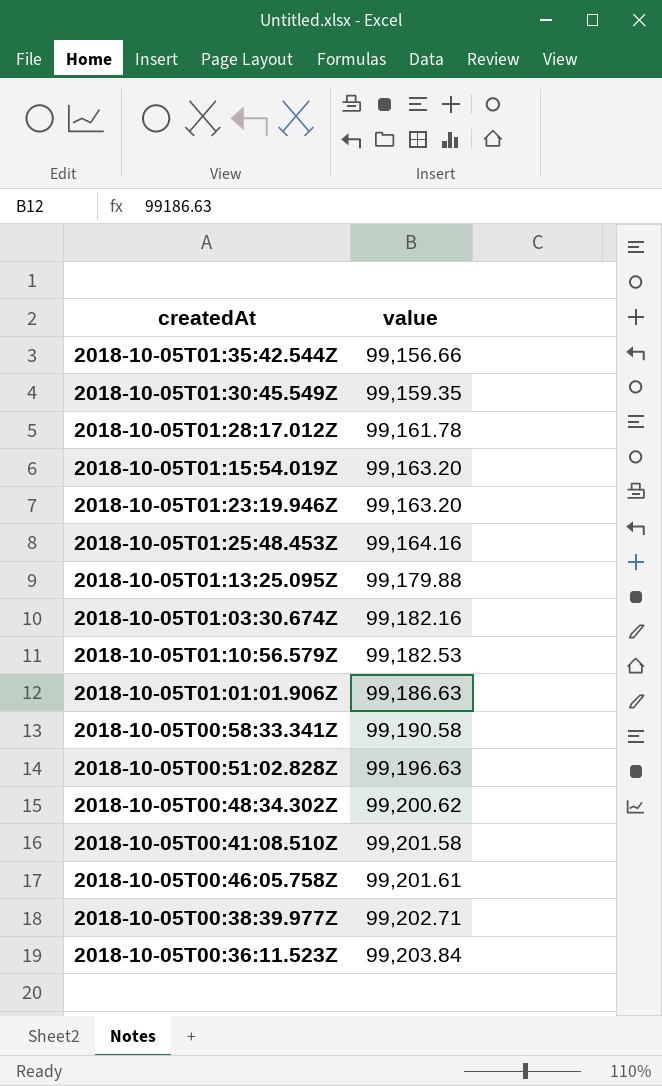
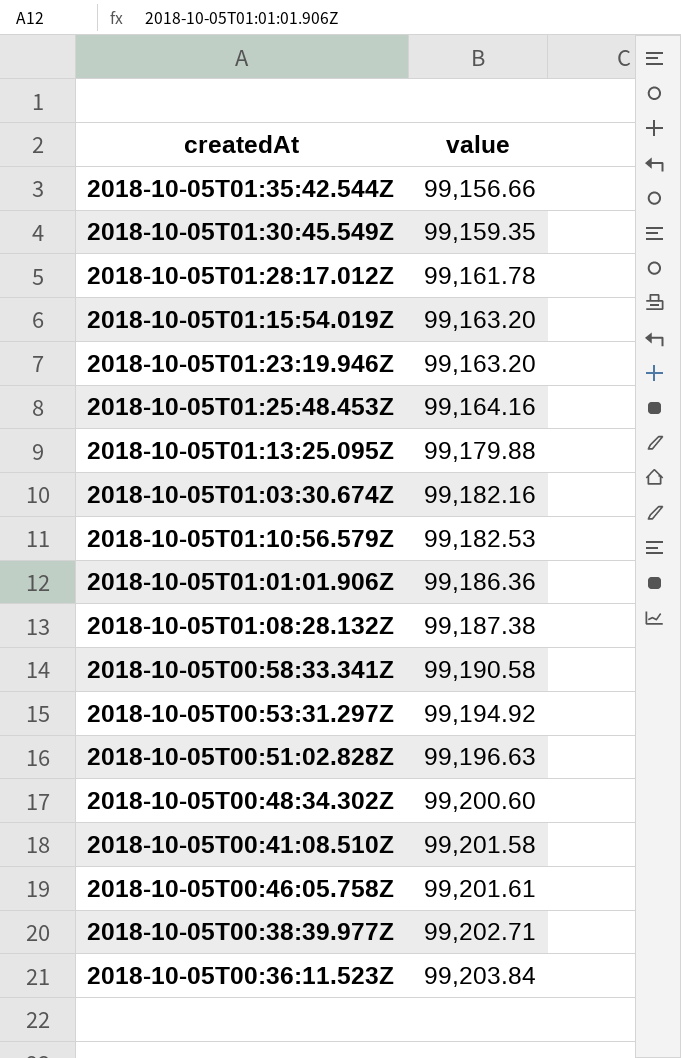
2018-10-05T01:01:01.906Z | value: 99,186.63 -> 99,186.36
row 2018-10-05T01:08:28.132Z: none -> 99,187.38
row 2018-10-05T00:53:31.297Z: none -> 99,194.92
2018-10-05T00:48:34.302Z | value: 99,200.62 -> 99,200.60

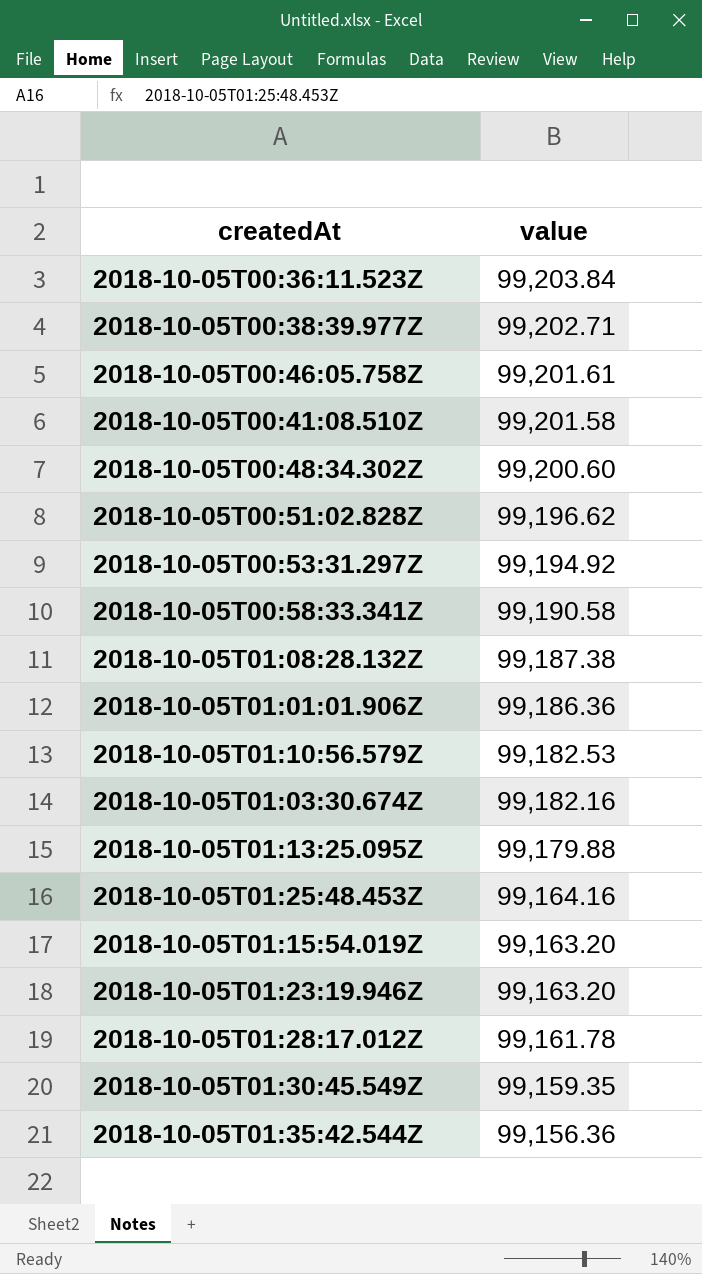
row order: value ascending -> value descending
2018-10-05T00:51:02.828Z | value: 99,196.63 -> 99,196.62
2018-10-05T01:35:42.544Z | value: 99,156.66 -> 99,156.36

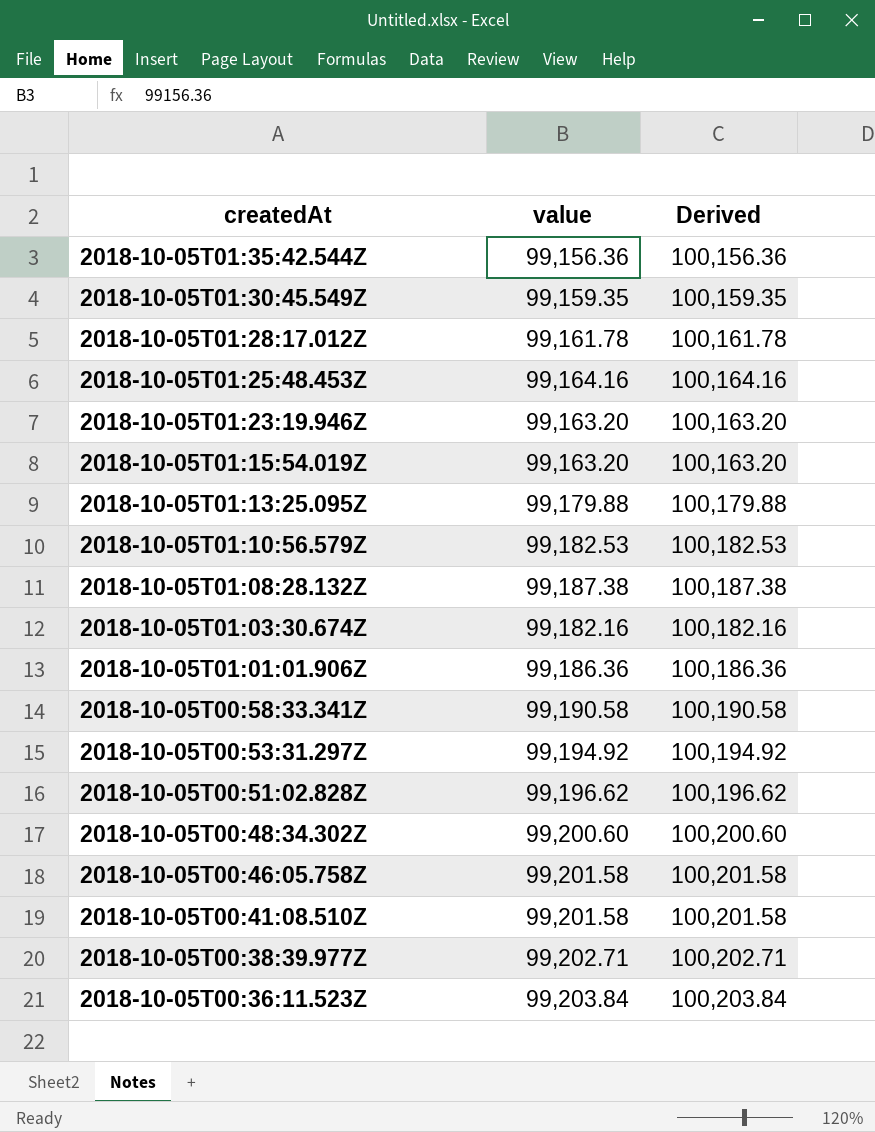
row order: value descending -> createdAt descending
column Derived | formula: none -> [value] + 1000
2018-10-05T00:46:05.758Z | value: 99,201.61 -> 99,201.58

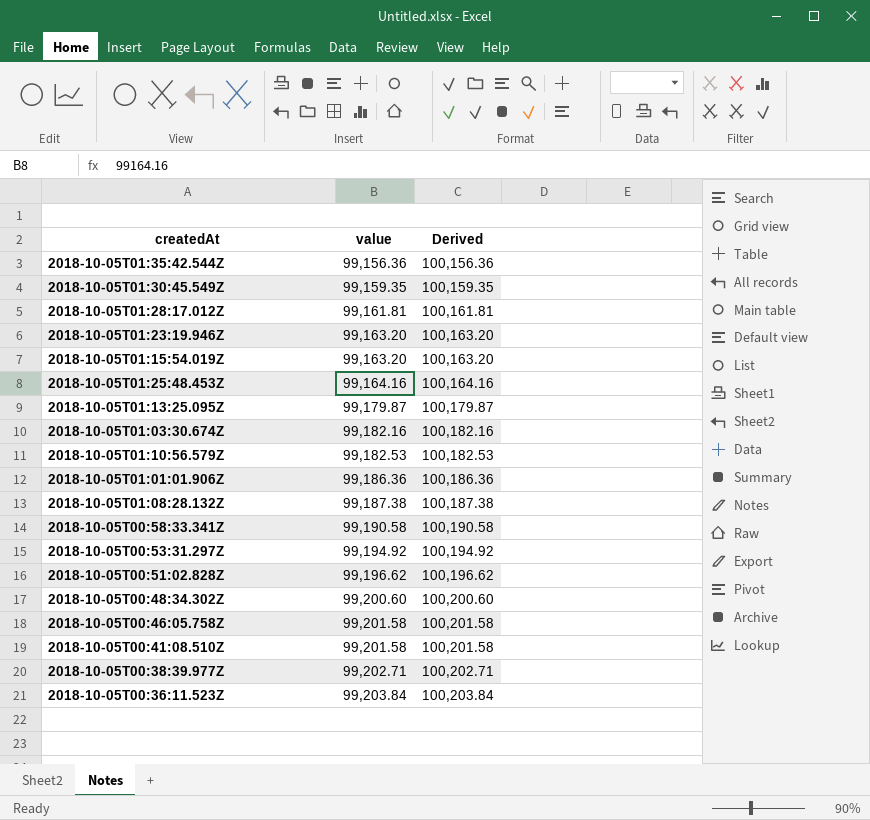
row order: createdAt descending -> value ascending
2018-10-05T01:28:17.012Z | value: 99,161.78 -> 99,161.81
2018-10-05T01:28:17.012Z | Derived: 100,161.78 -> 100,161.81
2018-10-05T01:13:25.095Z | value: 99,179.88 -> 99,179.87
2018-10-05T01:13:25.095Z | Derived: 100,179.88 -> 100,179.87

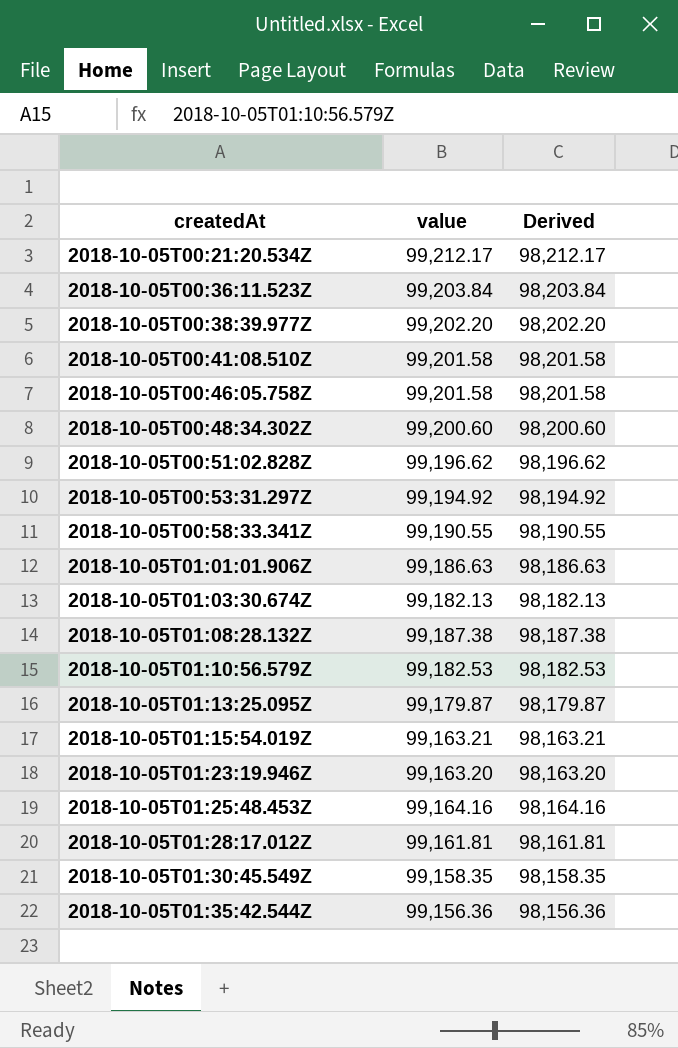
row order: value ascending -> createdAt ascending
column Derived | formula: [value] + 1000 -> [value] - 1000
row 2018-10-05T00:21:20.534Z: none -> 99,212.17 | 98,212.17
2018-10-05T00:38:39.977Z | value: 99,202.71 -> 99,202.20
2018-10-05T00:58:33.341Z | value: 99,190.58 -> 99,190.55
2018-10-05T01:01:01.906Z | value: 99,186.36 -> 99,186.63
2018-10-05T01:03:30.674Z | value: 99,182.16 -> 99,182.13
2018-10-05T01:15:54.019Z | value: 99,163.20 -> 99,163.21
2018-10-05T01:30:45.549Z | value: 99,159.35 -> 99,158.35

